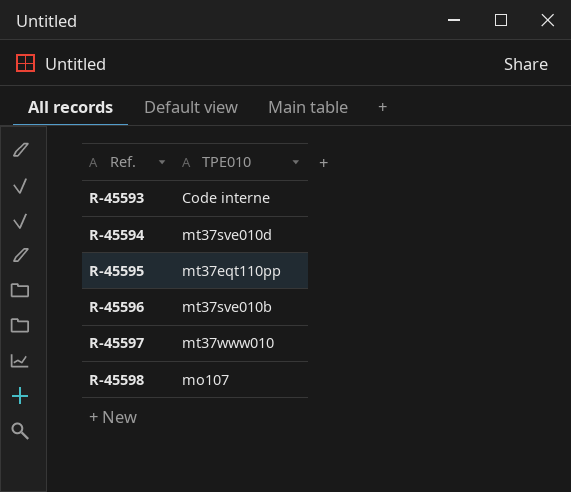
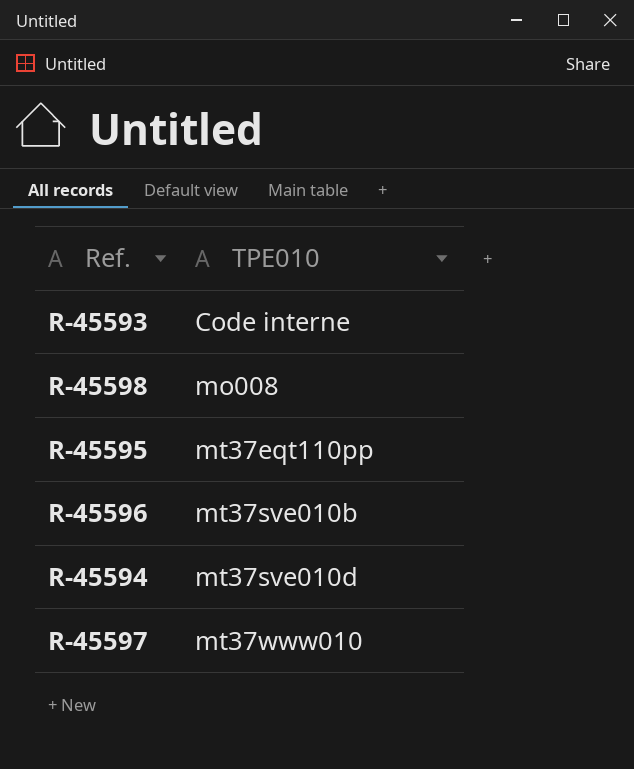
row order: Ref. ascending -> TPE010 ascending
R-45598 | TPE010: mo107 -> mo008

